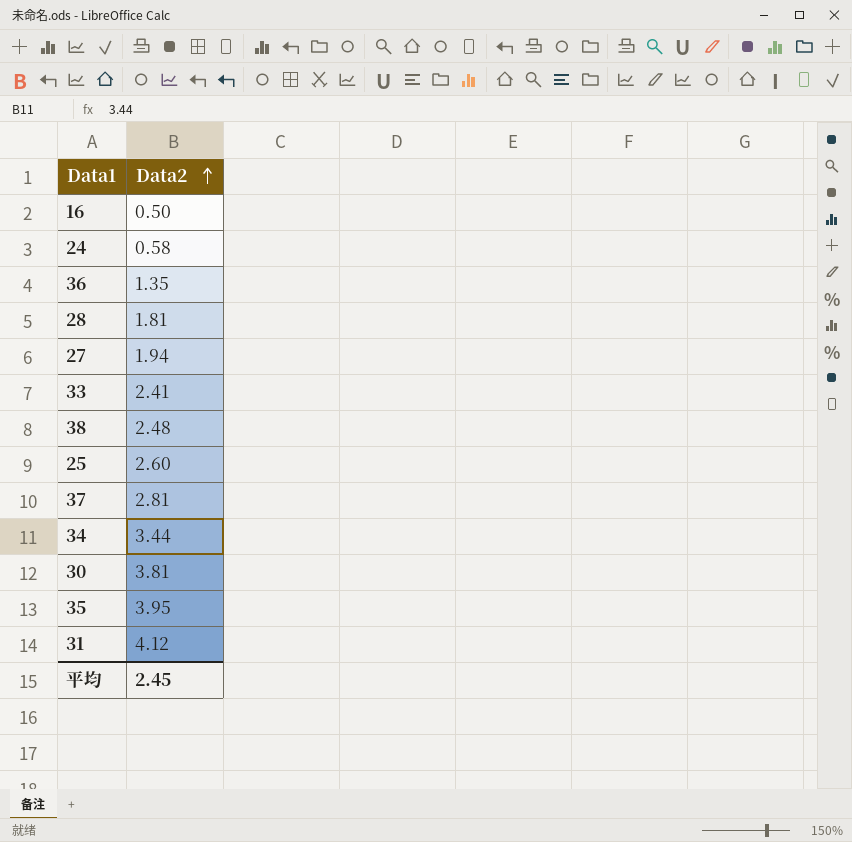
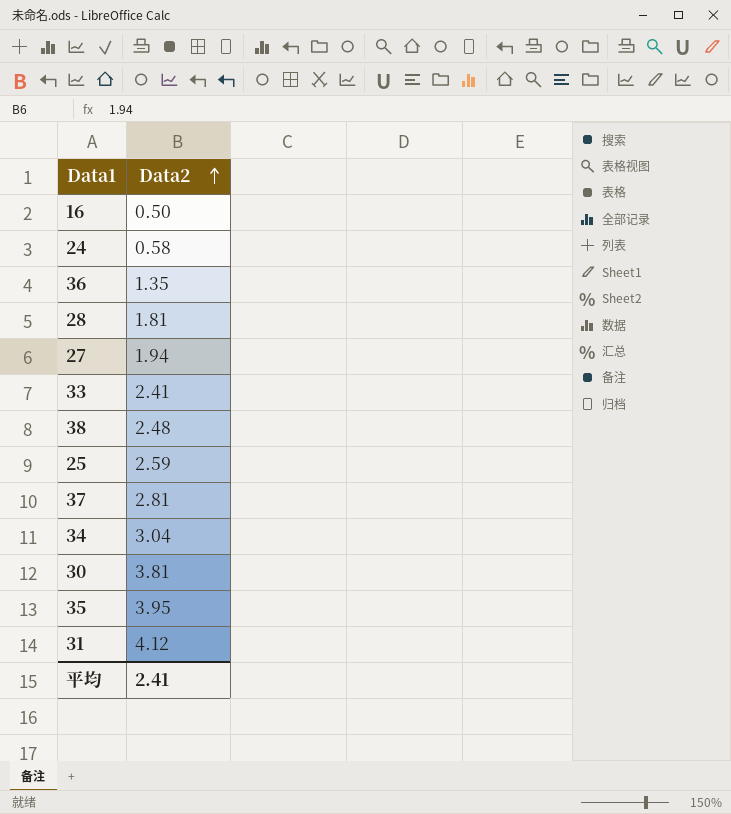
25 | Data2: 2.60 -> 2.59
34 | Data2: 3.44 -> 3.04
平均 | Data2: 2.45 -> 2.41

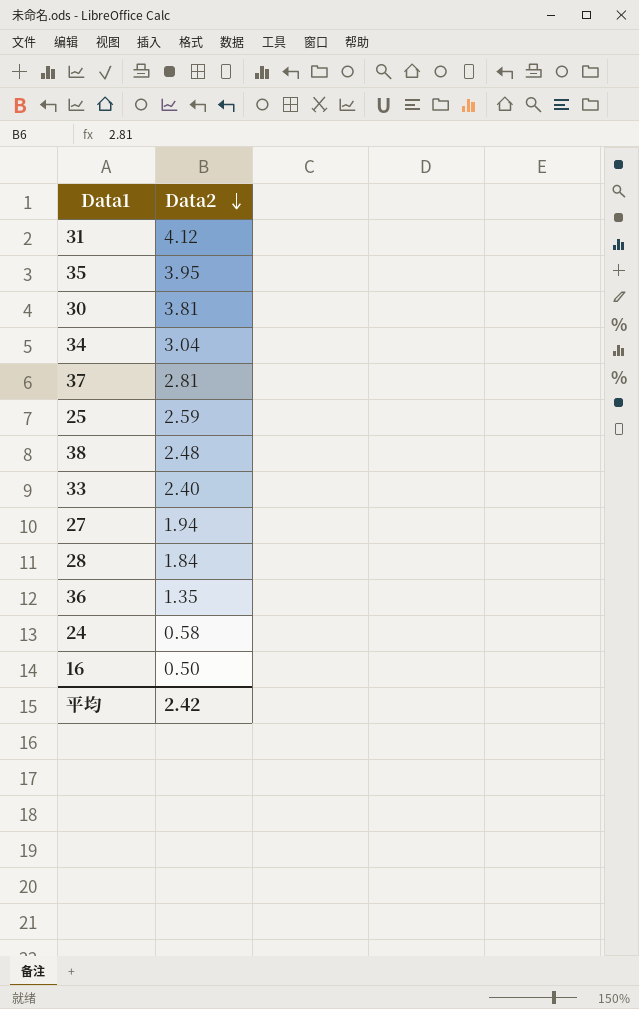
row order: Data2 ascending -> Data2 descending
33 | Data2: 2.41 -> 2.40
28 | Data2: 1.81 -> 1.84
平均 | Data2: 2.41 -> 2.42

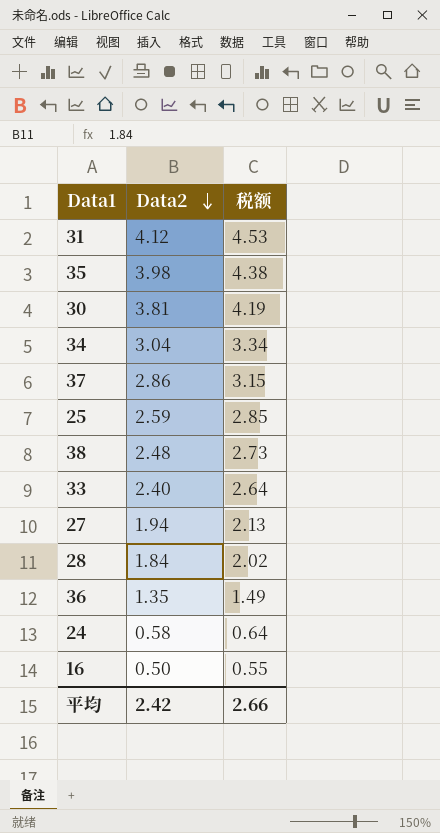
column 税额 | formula: none -> [Data2] * 1.1
35 | Data2: 3.95 -> 3.98
37 | Data2: 2.81 -> 2.86

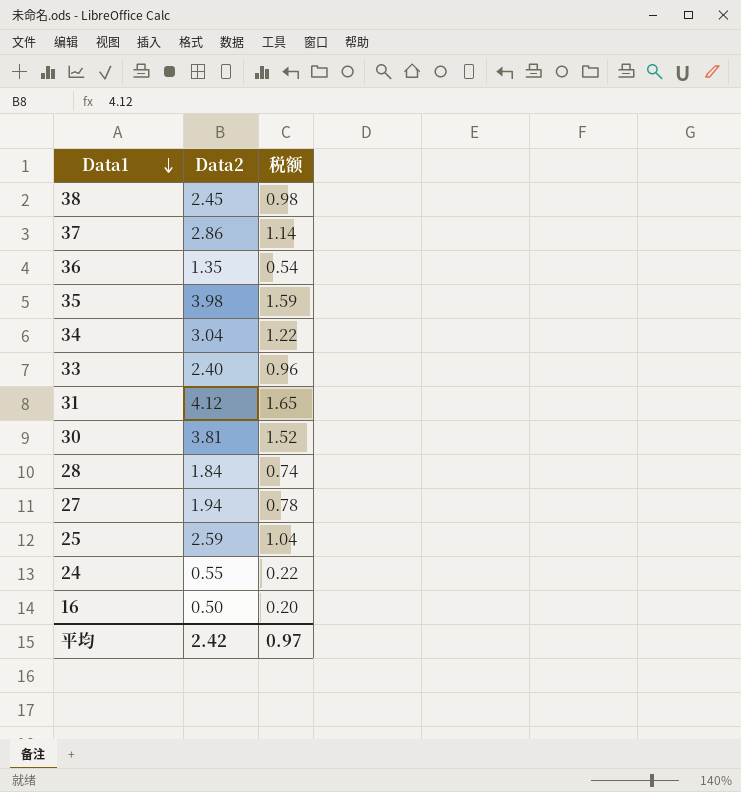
row order: Data2 descending -> Data1 descending
column 税额 | formula: [Data2] * 1.1 -> [Data2] * 0.4
38 | Data2: 2.48 -> 2.45
24 | Data2: 0.58 -> 0.55
平均 | 税额: 2.66 -> 0.97

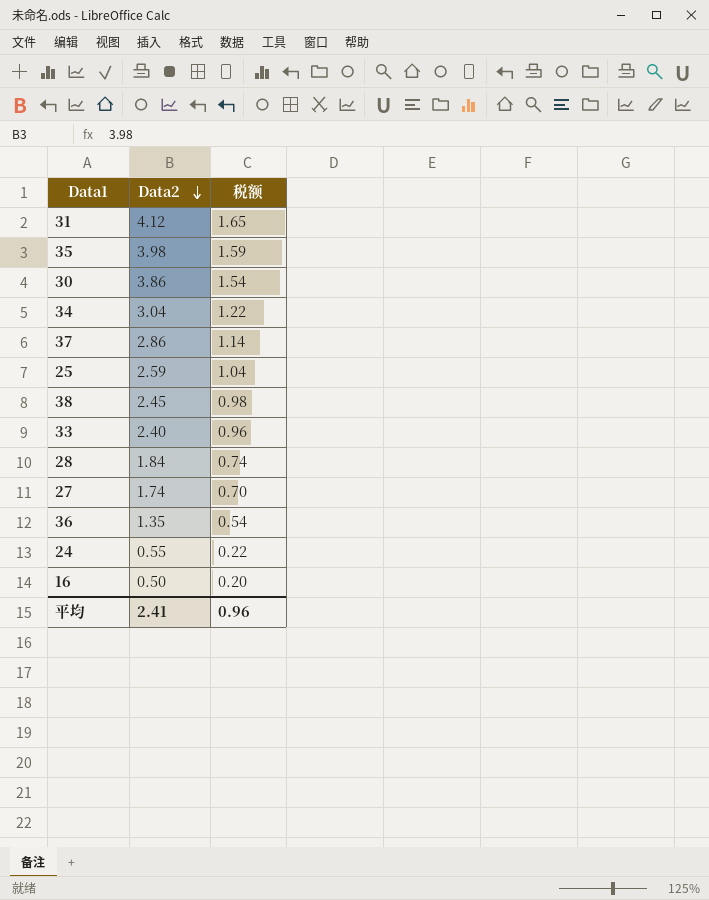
row order: Data1 descending -> Data2 descending
30 | Data2: 3.81 -> 3.86
30 | 税额: 1.52 -> 1.54
27 | Data2: 1.94 -> 1.74
27 | 税额: 0.78 -> 0.70
平均 | Data2: 2.42 -> 2.41
平均 | 税额: 0.97 -> 0.96

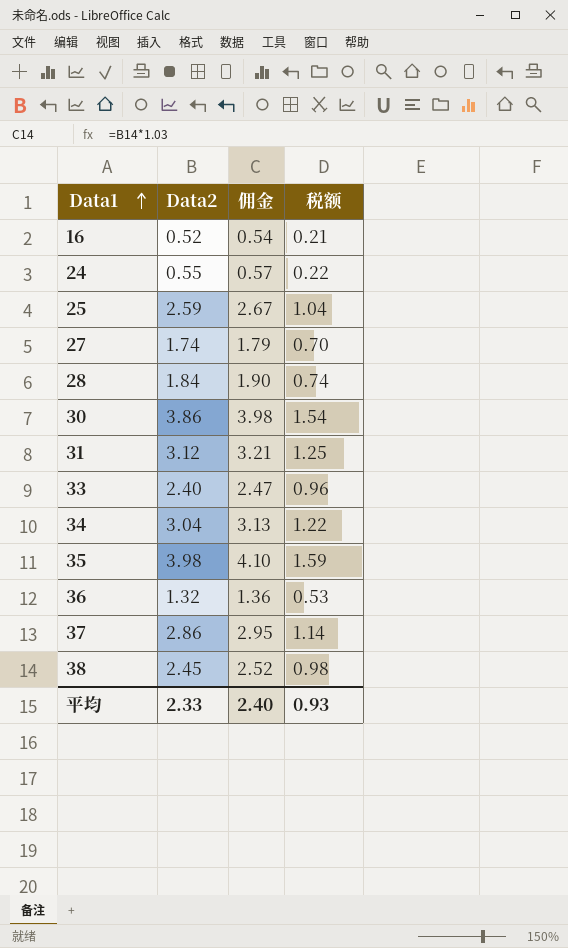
row order: Data2 descending -> Data1 ascending
column 佣金 | formula: none -> [Data2] * 1.03
16 | Data2: 0.50 -> 0.52
16 | 税额: 0.20 -> 0.21
31 | Data2: 4.12 -> 3.12
31 | 税额: 1.65 -> 1.25
36 | Data2: 1.35 -> 1.32
36 | 税额: 0.54 -> 0.53
平均 | Data2: 2.41 -> 2.33
平均 | 税额: 0.96 -> 0.93

